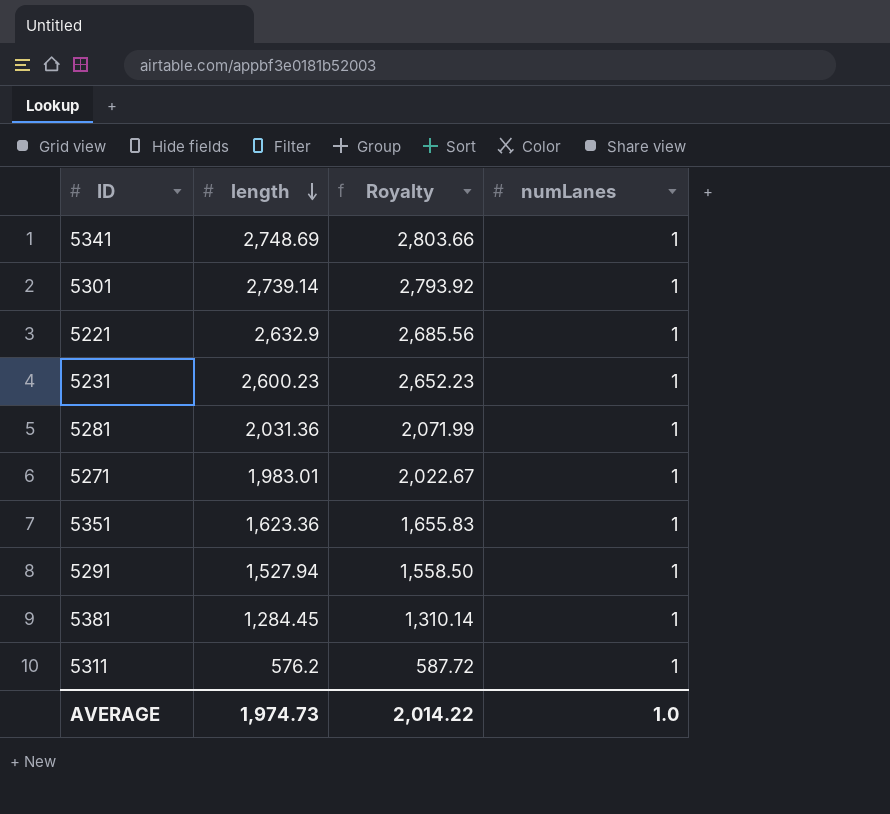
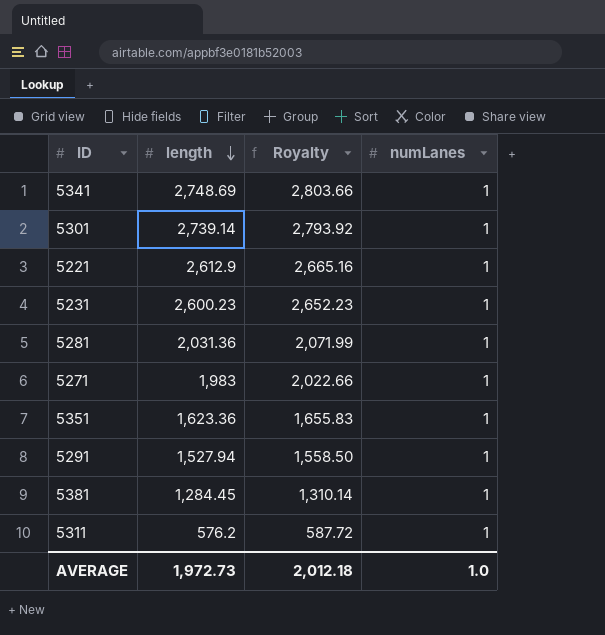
5221 | length: 2,632.9 -> 2,612.9
5221 | Royalty: 2,685.56 -> 2,665.16
5271 | length: 1,983.01 -> 1,983
5271 | Royalty: 2,022.67 -> 2,022.66
AVERAGE | length: 1,974.73 -> 1,972.73
AVERAGE | Royalty: 2,014.22 -> 2,012.18

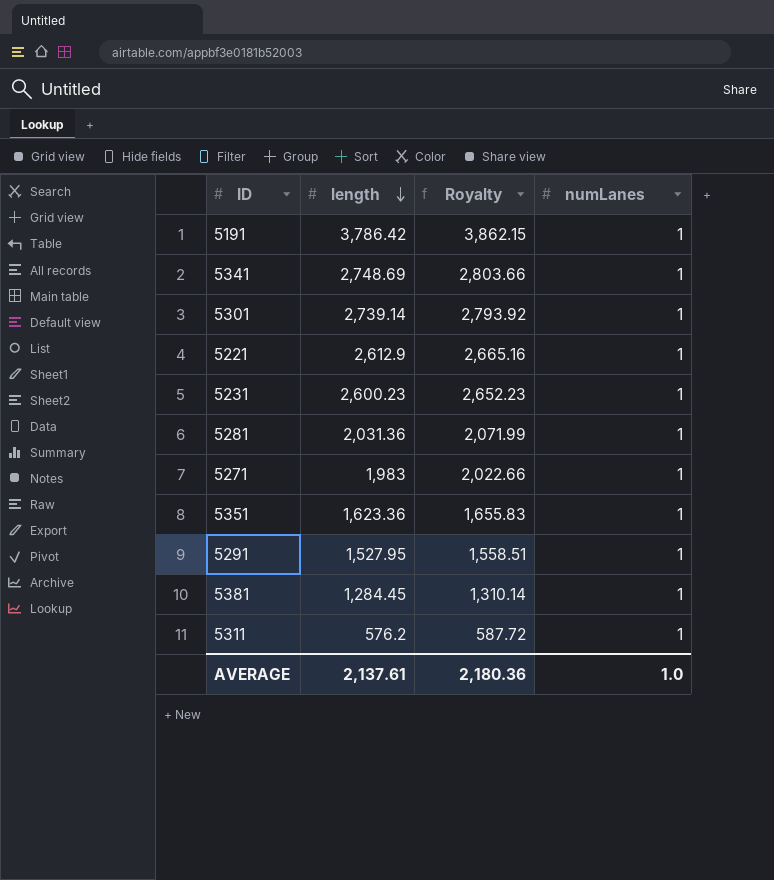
row 5191: none -> 3,786.42 | 3,862.15 | 1
5291 | length: 1,527.94 -> 1,527.95
5291 | Royalty: 1,558.50 -> 1,558.51
AVERAGE | length: 1,972.73 -> 2,137.61
AVERAGE | Royalty: 2,012.18 -> 2,180.36

